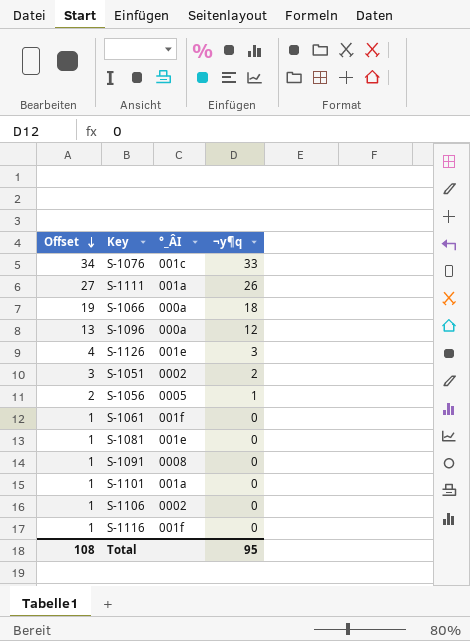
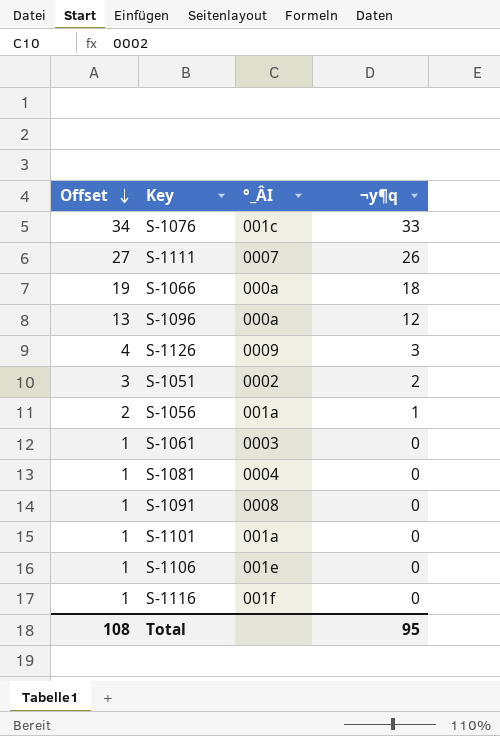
S-1111 | °_ÂI: 001a -> 0007
S-1126 | °_ÂI: 001e -> 0009
S-1056 | °_ÂI: 0005 -> 001a
S-1061 | °_ÂI: 001f -> 0003
S-1081 | °_ÂI: 001e -> 0004
S-1106 | °_ÂI: 0002 -> 001e

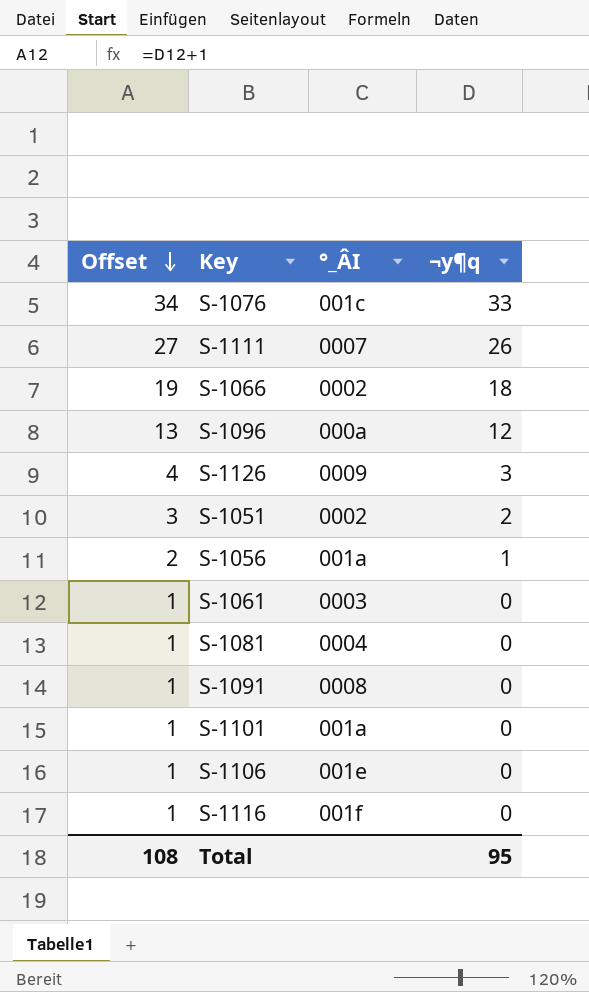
S-1066 | °_ÂI: 000a -> 0002

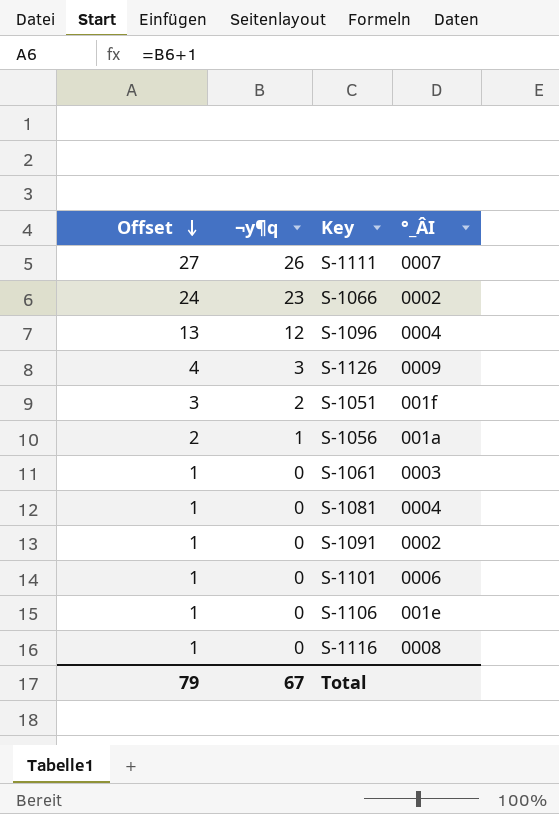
column ¬y¶q | position: 4 -> 2
row S-1076: 34 | 001c | 33 -> none
S-1066 | Offset: 19 -> 24
S-1066 | ¬y¶q: 18 -> 23
S-1096 | °_ÂI: 000a -> 0004
S-1051 | °_ÂI: 0002 -> 001f
S-1091 | °_ÂI: 0008 -> 0002
S-1101 | °_ÂI: 001a -> 0006
S-1116 | °_ÂI: 001f -> 0008
Total | Offset: 108 -> 79
Total | ¬y¶q: 95 -> 67

